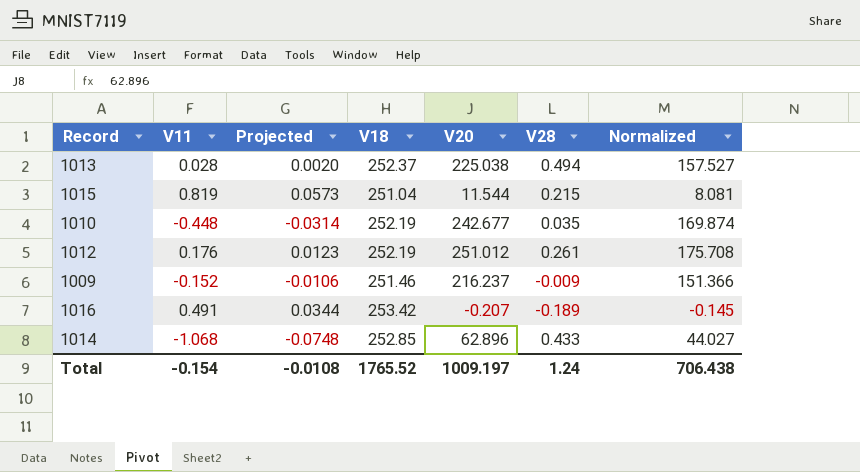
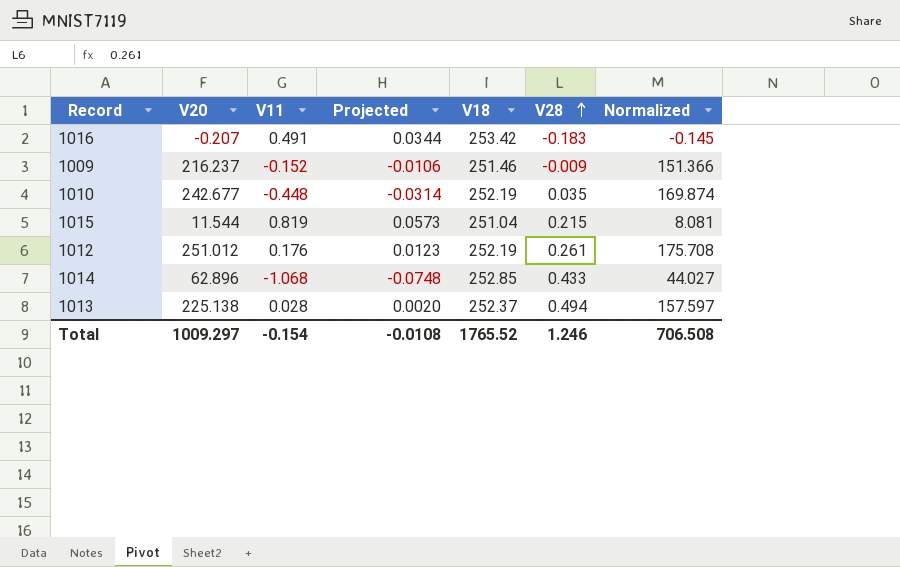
row order: none -> V28 ascending
column V20 | position: 5 -> 2
1016 | V28: -0.189 -> -0.183
1013 | V20: 225.038 -> 225.138
1013 | Normalized: 157.527 -> 157.597
Total | V20: 1009.197 -> 1009.297
Total | V28: 1.24 -> 1.246
Total | Normalized: 706.438 -> 706.508

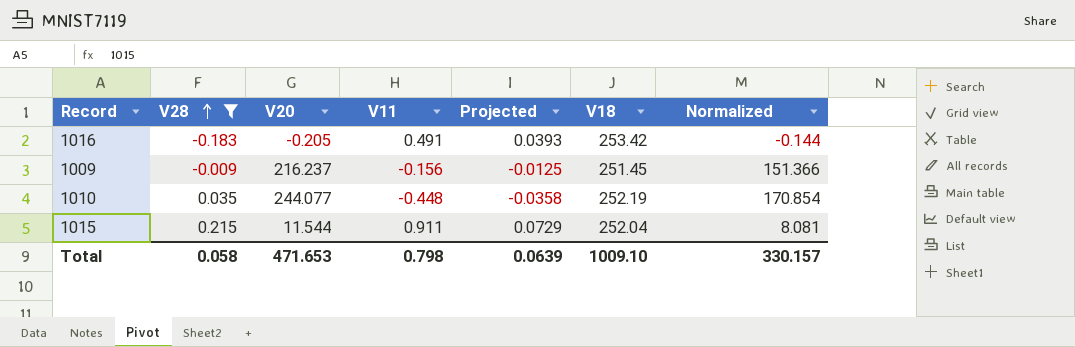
filter: none -> V28 <= 0.215
column V28 | position: 6 -> 2
column Projected | formula: [V11] * 0.07 -> [V11] * 0.08
1016 | V20: -0.207 -> -0.205
1016 | Normalized: -0.145 -> -0.144
1009 | V11: -0.152 -> -0.156
1009 | V18: 251.46 -> 251.45
1010 | V20: 242.677 -> 244.077
1010 | Normalized: 169.874 -> 170.854
1015 | V11: 0.819 -> 0.911
1015 | V18: 251.04 -> 252.04
Total | V28: 1.246 -> 0.058
Total | V20: 1009.297 -> 471.653
Total | V11: -0.154 -> 0.798
Total | Projected: -0.0108 -> 0.0639
Total | V18: 1765.52 -> 1009.10
Total | Normalized: 706.508 -> 330.157

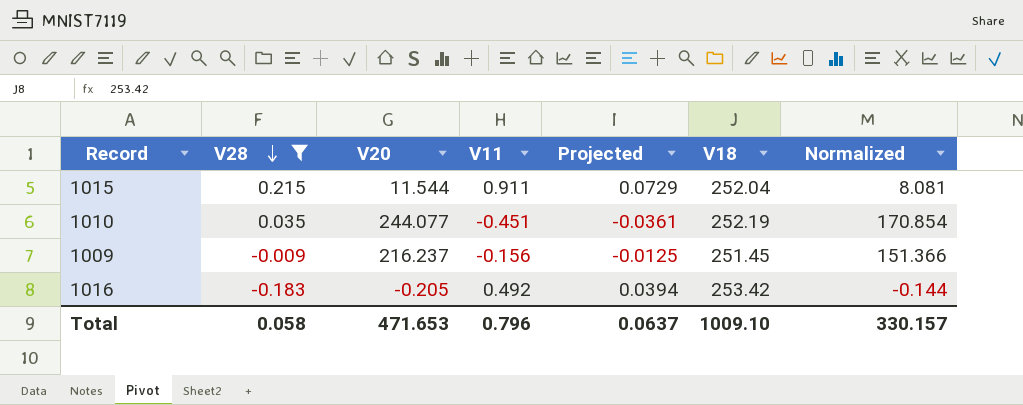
row order: V28 ascending -> V28 descending
1010 | V11: -0.448 -> -0.451
1010 | Projected: -0.0358 -> -0.0361
1016 | V11: 0.491 -> 0.492
1016 | Projected: 0.0393 -> 0.0394
Total | V11: 0.798 -> 0.796
Total | Projected: 0.0639 -> 0.0637

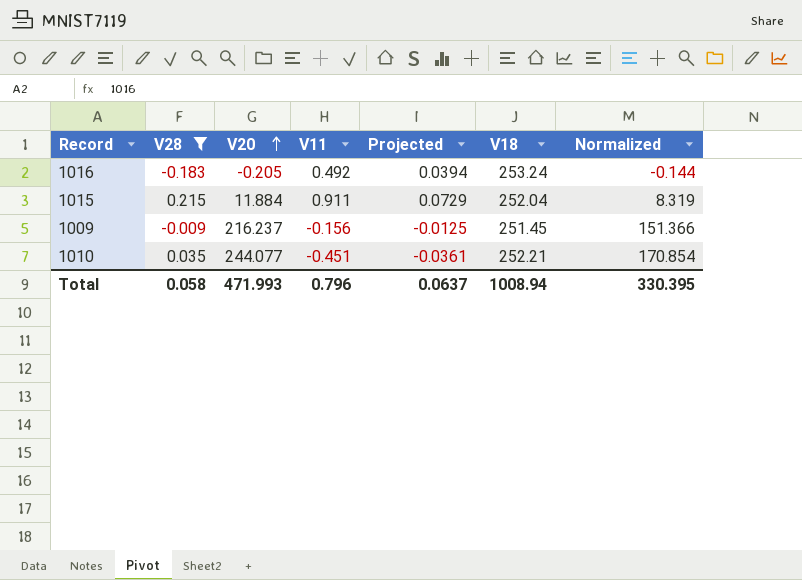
row order: V28 descending -> V20 ascending
1016 | V18: 253.42 -> 253.24
1015 | V20: 11.544 -> 11.884
1015 | Normalized: 8.081 -> 8.319
1010 | V18: 252.19 -> 252.21
Total | V20: 471.653 -> 471.993
Total | V18: 1009.10 -> 1008.94
Total | Normalized: 330.157 -> 330.395

